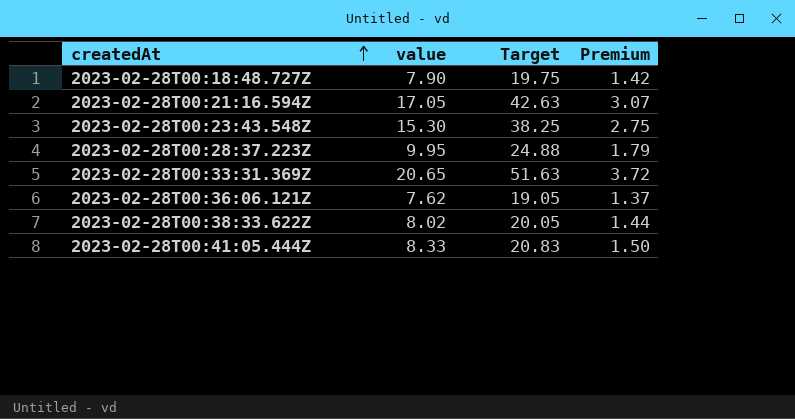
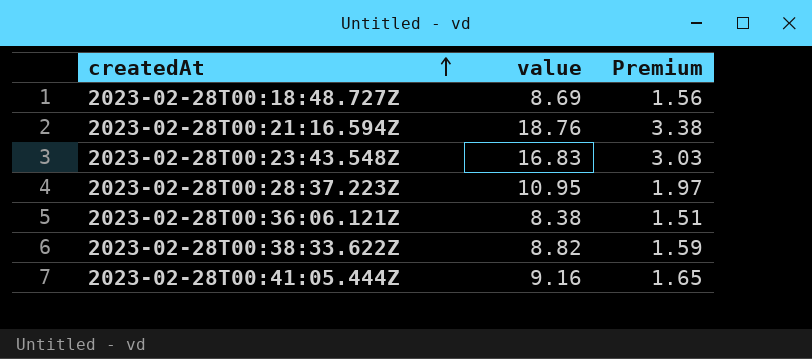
column Target | formula: [value] * 2.5 -> none
row 2023-02-28T00:33:31.369Z: 20.65 | 51.63 | 3.72 -> none
2023-02-28T00:18:48.727Z | value: 7.90 -> 8.69
2023-02-28T00:18:48.727Z | Premium: 1.42 -> 1.56
2023-02-28T00:21:16.594Z | value: 17.05 -> 18.76
2023-02-28T00:21:16.594Z | Premium: 3.07 -> 3.38
2023-02-28T00:23:43.548Z | value: 15.30 -> 16.83
2023-02-28T00:23:43.548Z | Premium: 2.75 -> 3.03
2023-02-28T00:28:37.223Z | value: 9.95 -> 10.95
2023-02-28T00:28:37.223Z | Premium: 1.79 -> 1.97
2023-02-28T00:36:06.121Z | value: 7.62 -> 8.38
2023-02-28T00:36:06.121Z | Premium: 1.37 -> 1.51
2023-02-28T00:38:33.622Z | value: 8.02 -> 8.82
2023-02-28T00:38:33.622Z | Premium: 1.44 -> 1.59
2023-02-28T00:41:05.444Z | value: 8.33 -> 9.16
2023-02-28T00:41:05.444Z | Premium: 1.50 -> 1.65

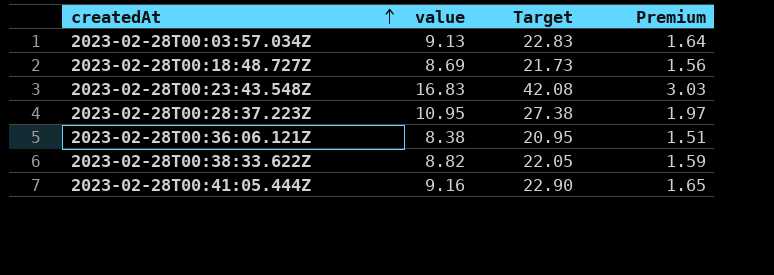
column Target | formula: none -> [value] * 2.5
row 2023-02-28T00:21:16.594Z: 18.76 | 3.38 -> none
row 2023-02-28T00:03:57.034Z: none -> 9.13 | 22.83 | 1.64

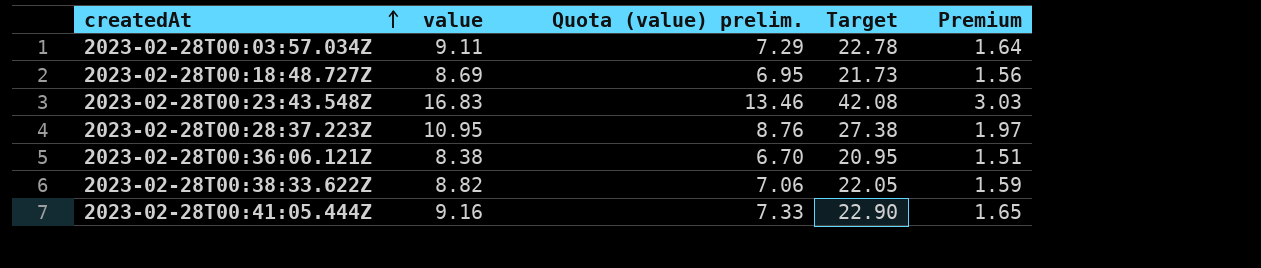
column Quota (value) prelim. | formula: none -> [value] * 0.8
2023-02-28T00:03:57.034Z | value: 9.13 -> 9.11
2023-02-28T00:03:57.034Z | Target: 22.83 -> 22.78

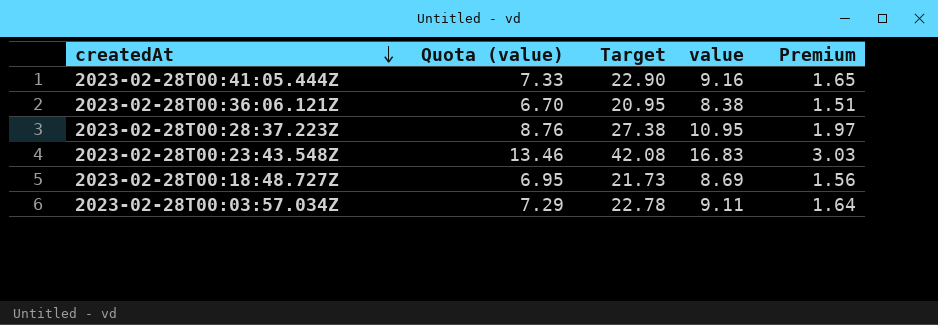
row order: createdAt ascending -> createdAt descending
column name: Quota (value) prelim. -> Quota (value)
column value | position: 2 -> 4
row 2023-02-28T00:38:33.622Z: 8.82 | 7.06 | 22.05 | 1.59 -> none

